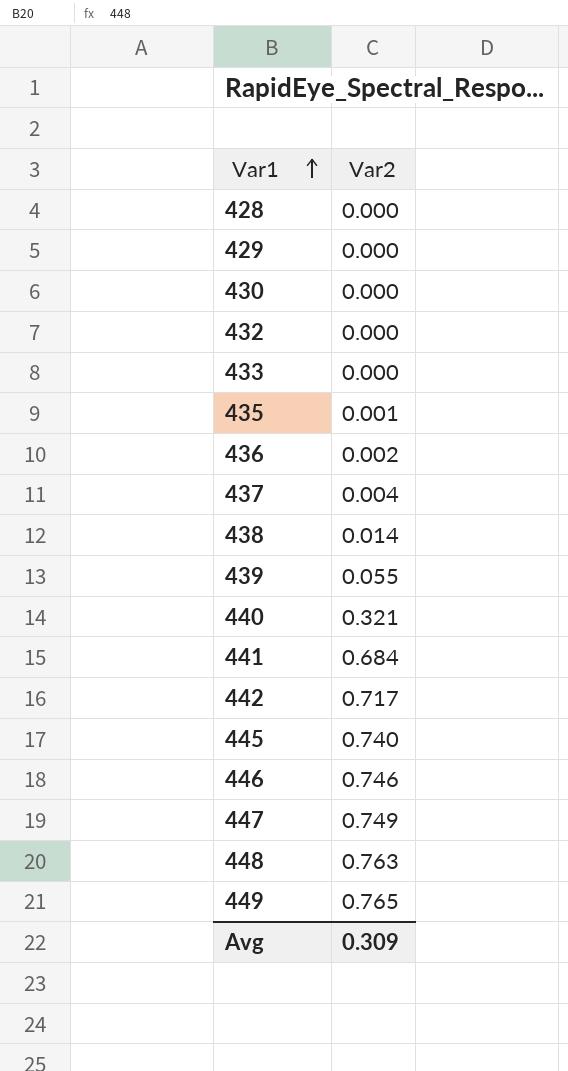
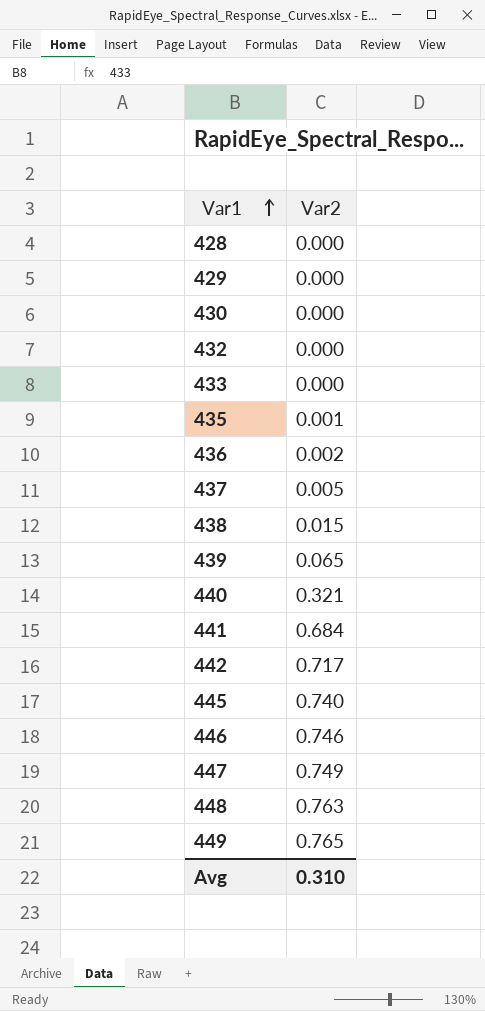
437 | Var2: 0.004 -> 0.005
438 | Var2: 0.014 -> 0.015
439 | Var2: 0.055 -> 0.065
Avg | Var2: 0.309 -> 0.310

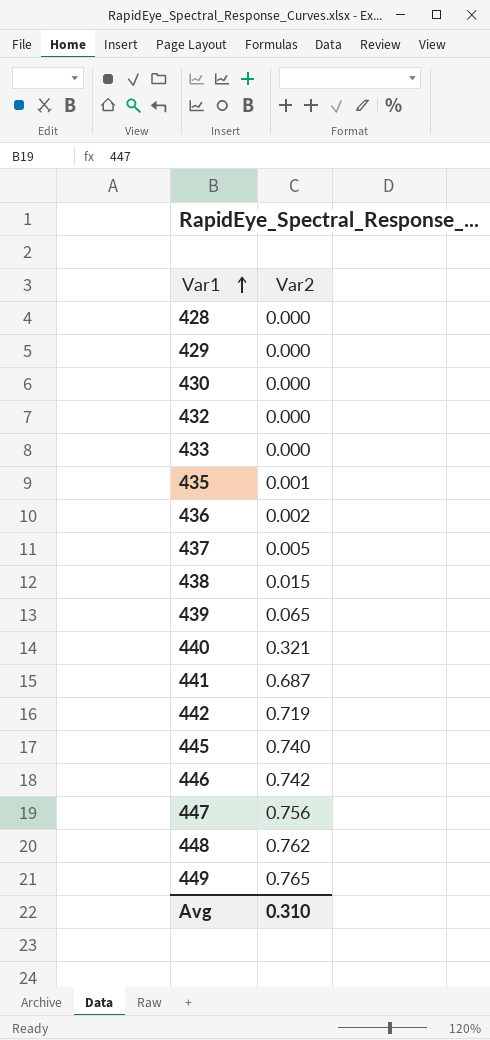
441 | Var2: 0.684 -> 0.687
442 | Var2: 0.717 -> 0.719
446 | Var2: 0.746 -> 0.742
447 | Var2: 0.749 -> 0.756
448 | Var2: 0.763 -> 0.762

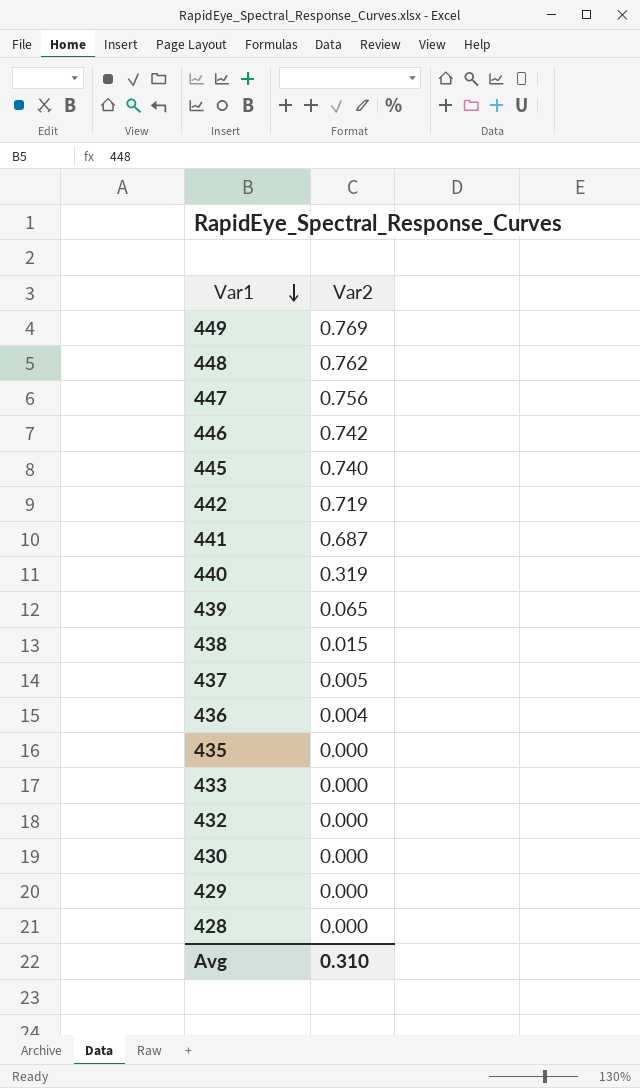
row order: Var1 ascending -> Var1 descending
449 | Var2: 0.765 -> 0.769
440 | Var2: 0.321 -> 0.319
436 | Var2: 0.002 -> 0.004
435 | Var2: 0.001 -> 0.000

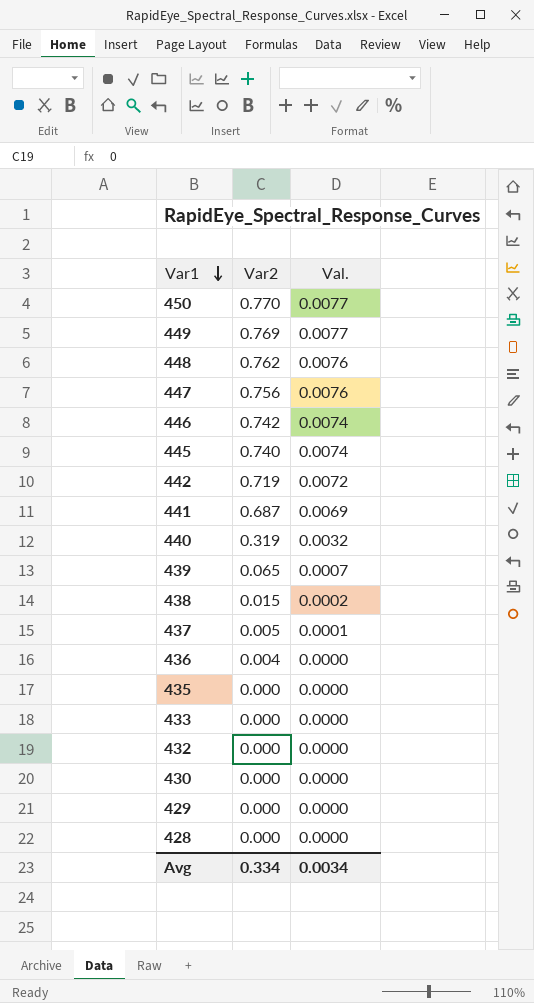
column Val. | formula: none -> [Var2] * 0.01
row 450: none -> 0.770 | 0.0077
Avg | Var2: 0.310 -> 0.334

